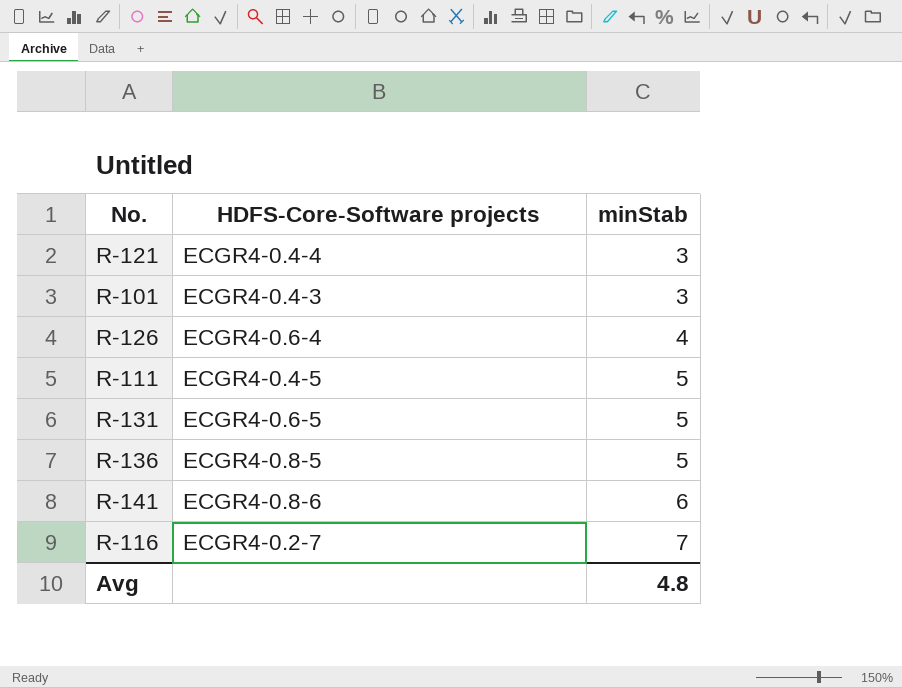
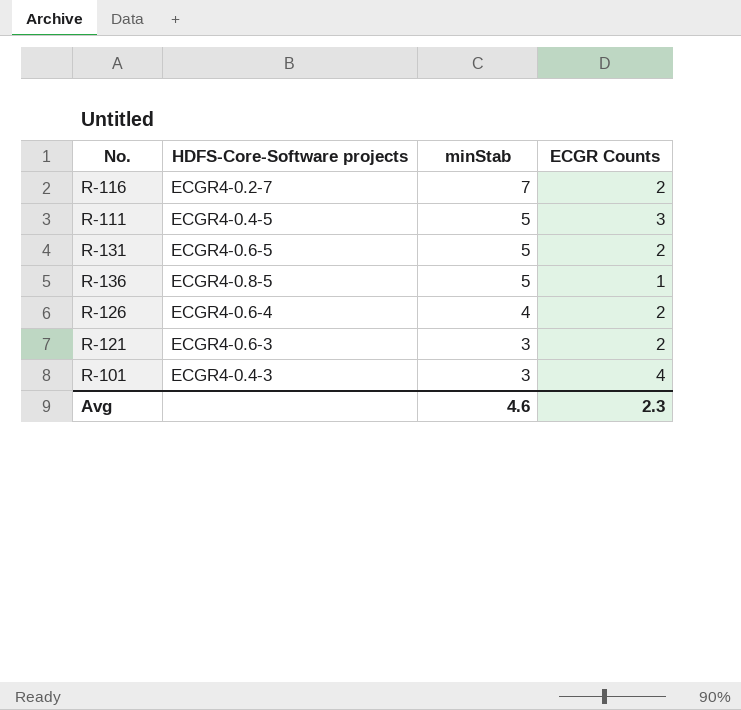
row order: minStab ascending -> minStab descending
column ECGR Counts | position: none -> 4
row R-141: ECGR4-0.8-6 | 6 -> none
R-121 | HDFS-Core-Software projects: ECGR4-0.4-4 -> ECGR4-0.6-3
Avg | minStab: 4.8 -> 4.6

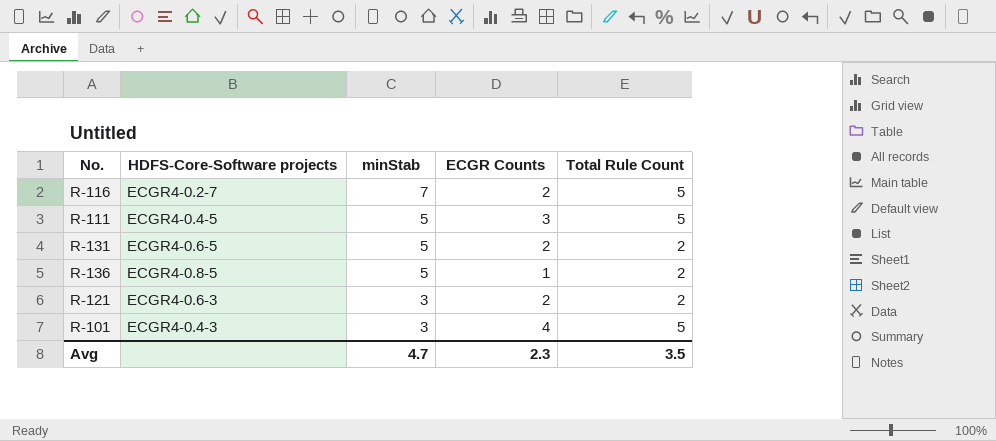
column Total Rule Count | position: none -> 5
row R-126: ECGR4-0.6-4 | 4 | 2 -> none
Avg | minStab: 4.6 -> 4.7

